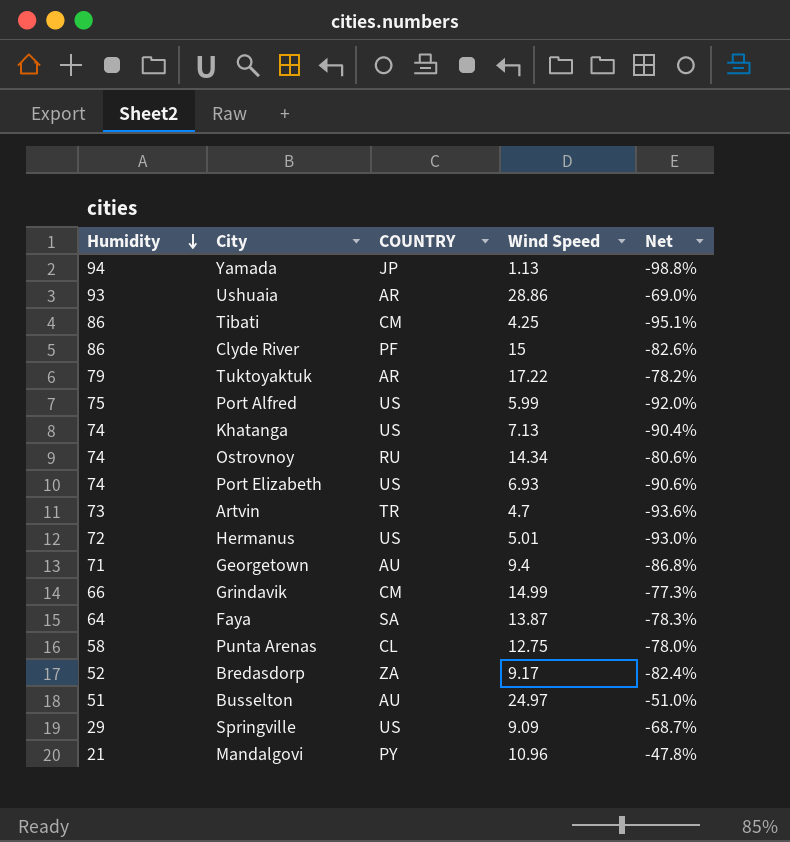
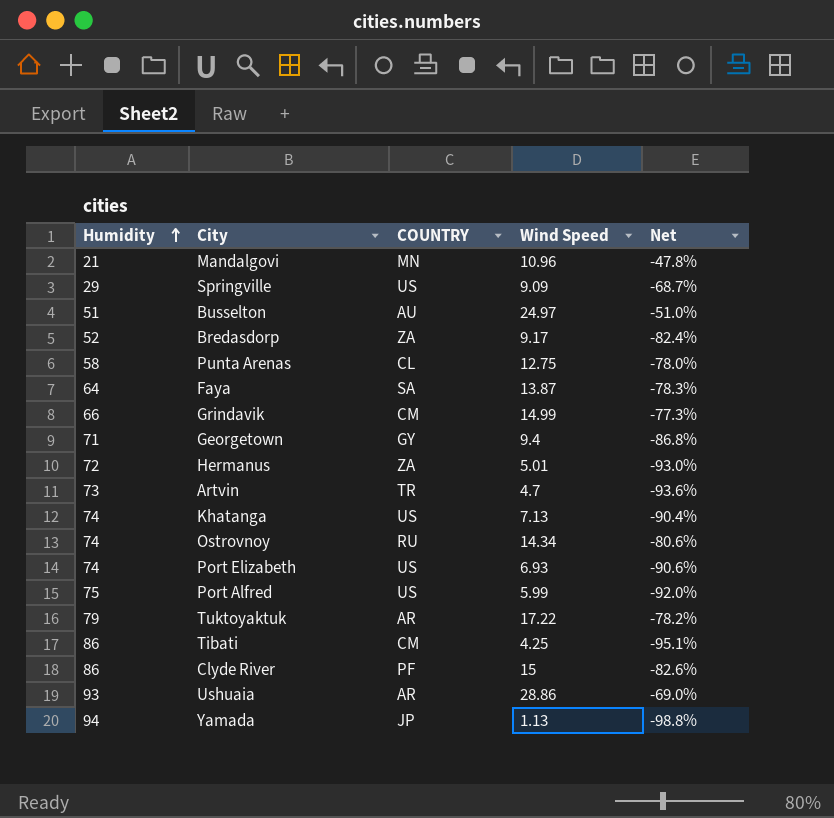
row order: Humidity descending -> Humidity ascending
Mandalgovi | COUNTRY: PY -> MN
Georgetown | COUNTRY: AU -> GY
Hermanus | COUNTRY: US -> ZA

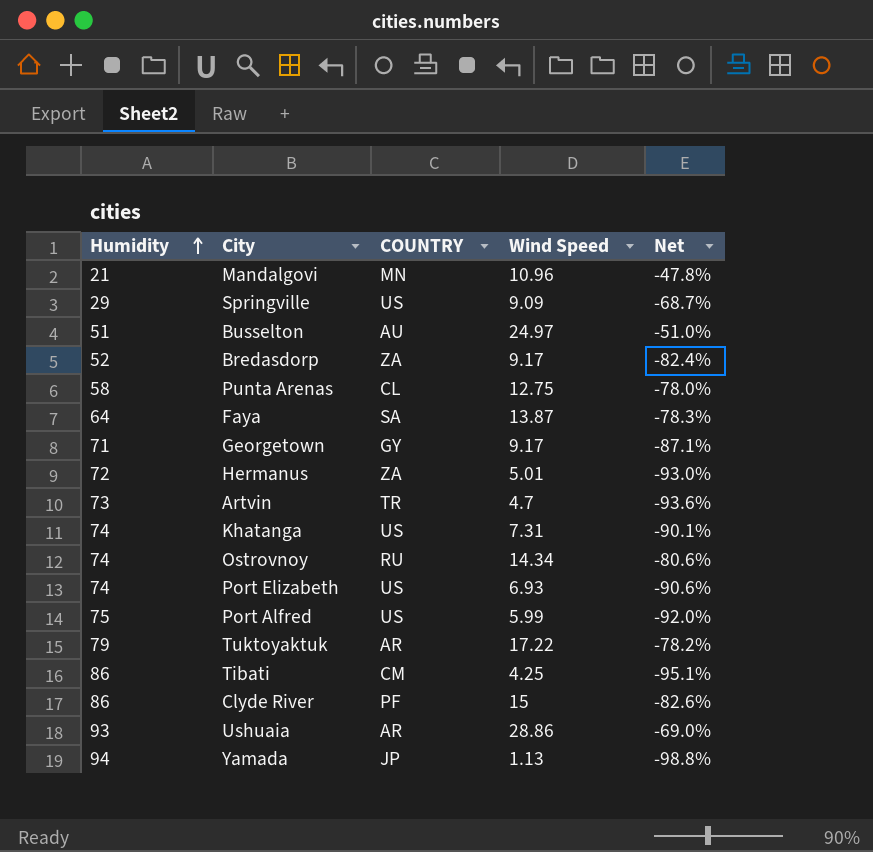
row Grindavik: 66 | CM | 14.99 | -77.3% -> none
Georgetown | Wind Speed: 9.4 -> 9.17
Georgetown | Net: -86.8% -> -87.1%
Khatanga | Wind Speed: 7.13 -> 7.31
Khatanga | Net: -90.4% -> -90.1%

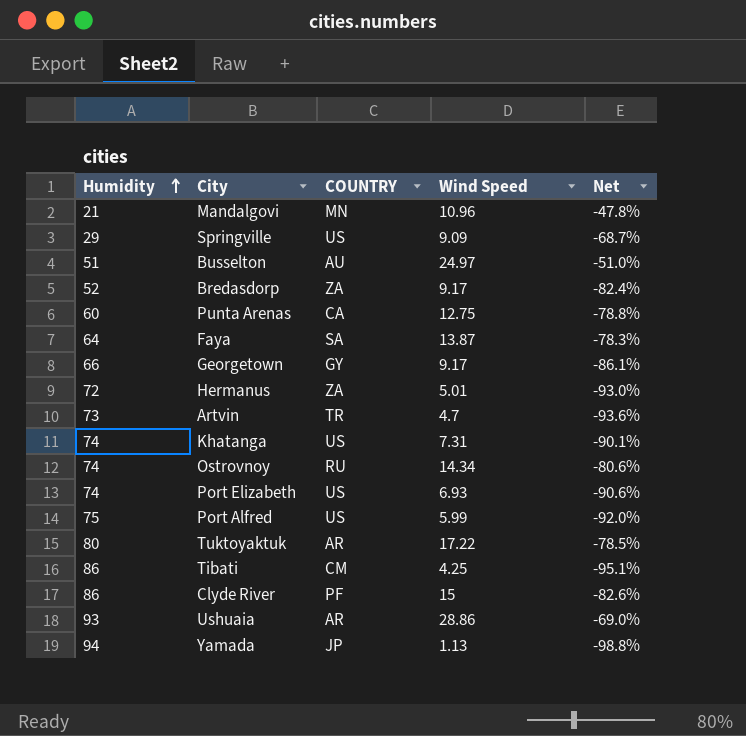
Punta Arenas | Humidity: 58 -> 60
Punta Arenas | COUNTRY: CL -> CA
Punta Arenas | Net: -78.0% -> -78.8%
Georgetown | Humidity: 71 -> 66
Georgetown | Net: -87.1% -> -86.1%
Tuktoyaktuk | Humidity: 79 -> 80
Tuktoyaktuk | Net: -78.2% -> -78.5%

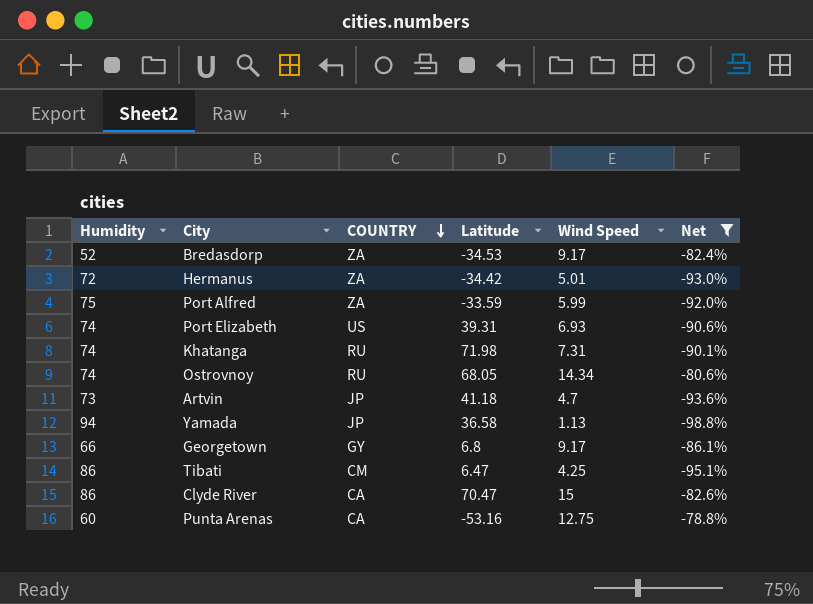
filter: none -> Net <= -78.8%
row order: Humidity ascending -> COUNTRY descending
column Latitude | position: none -> 4
Port Alfred | COUNTRY: US -> ZA
Khatanga | COUNTRY: US -> RU
Artvin | COUNTRY: TR -> JP
Clyde River | COUNTRY: PF -> CA

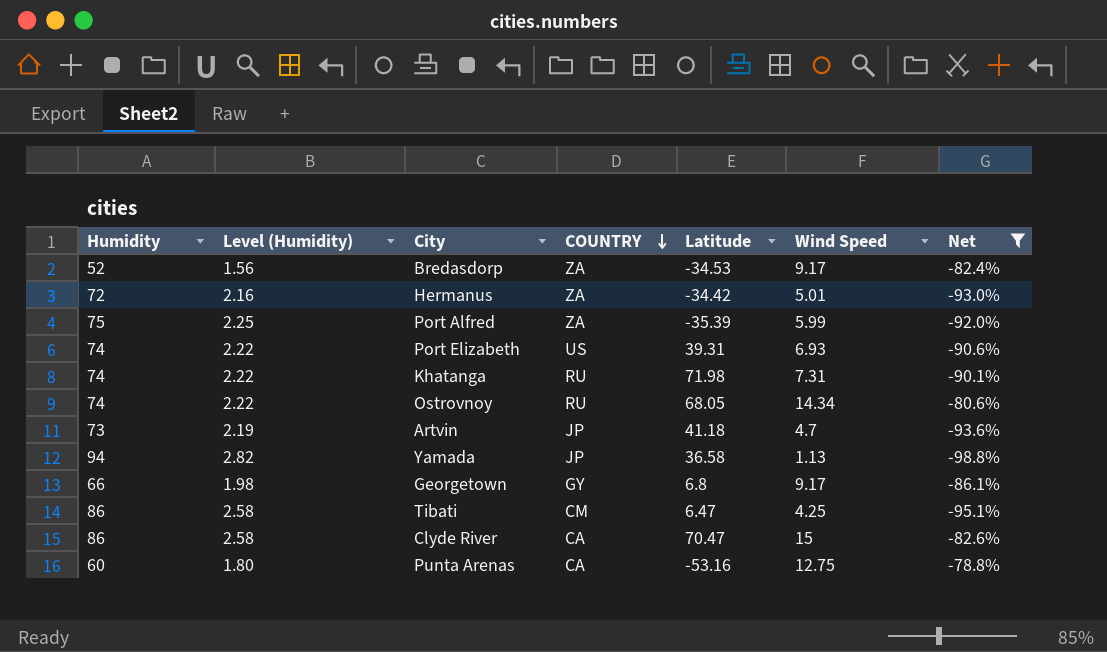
column Level (Humidity) | formula: none -> [Humidity] * 0.03
Port Alfred | Latitude: -33.59 -> -35.39

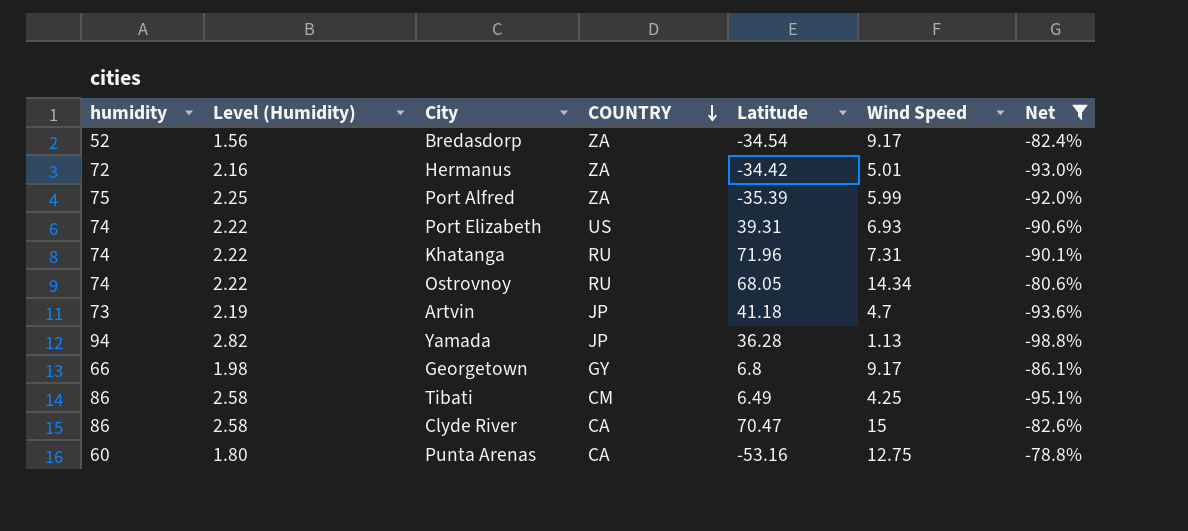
column name: Humidity -> humidity
Bredasdorp | Latitude: -34.53 -> -34.54
Khatanga | Latitude: 71.98 -> 71.96
Yamada | Latitude: 36.58 -> 36.28
Tibati | Latitude: 6.47 -> 6.49

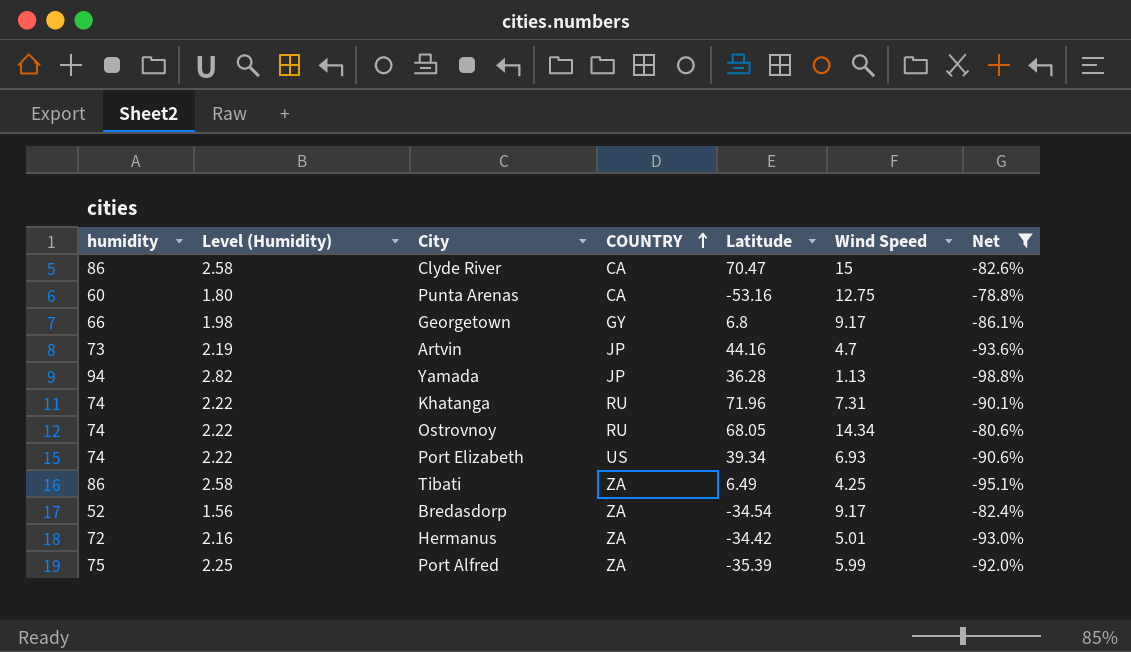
row order: COUNTRY descending -> COUNTRY ascending
Artvin | Latitude: 41.18 -> 44.16
Port Elizabeth | Latitude: 39.31 -> 39.34
Tibati | COUNTRY: CM -> ZA

